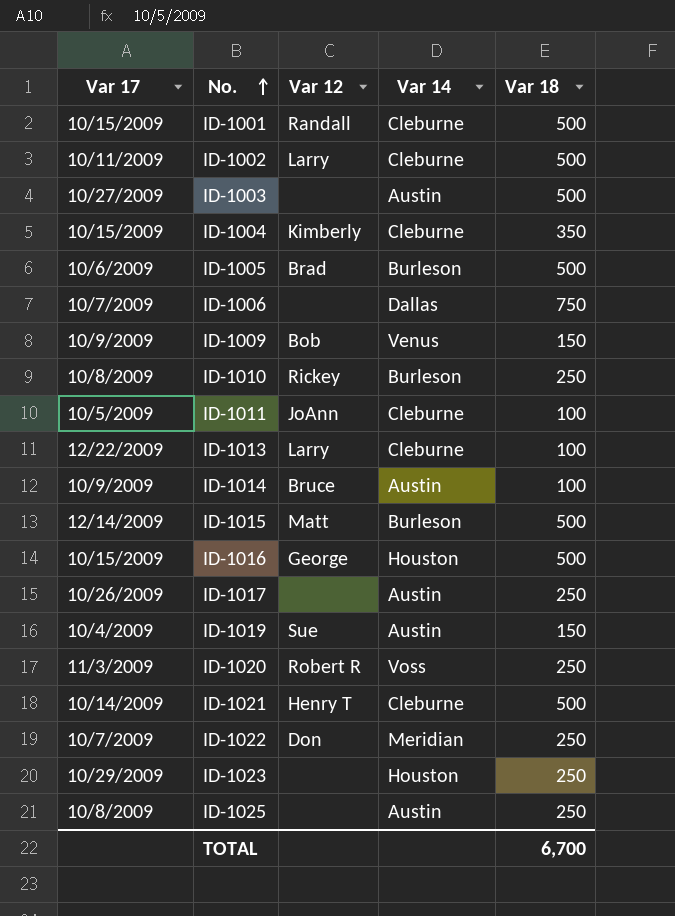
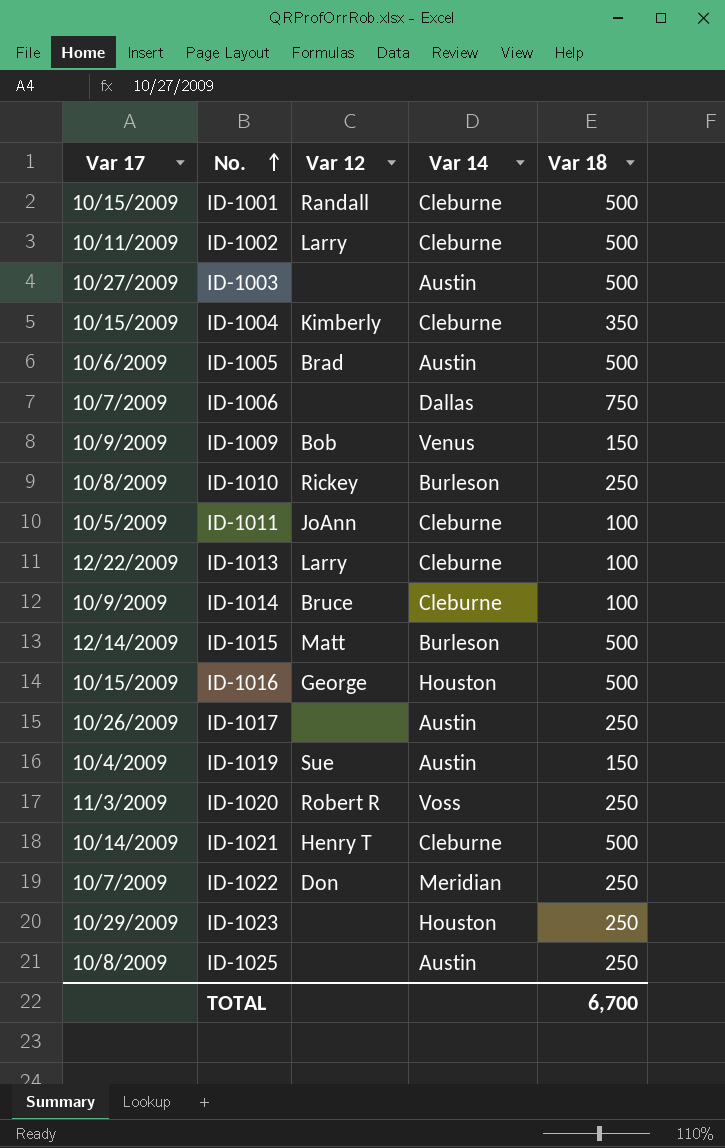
ID-1005 | Var 14: Burleson -> Austin
ID-1014 | Var 14: Austin -> Cleburne

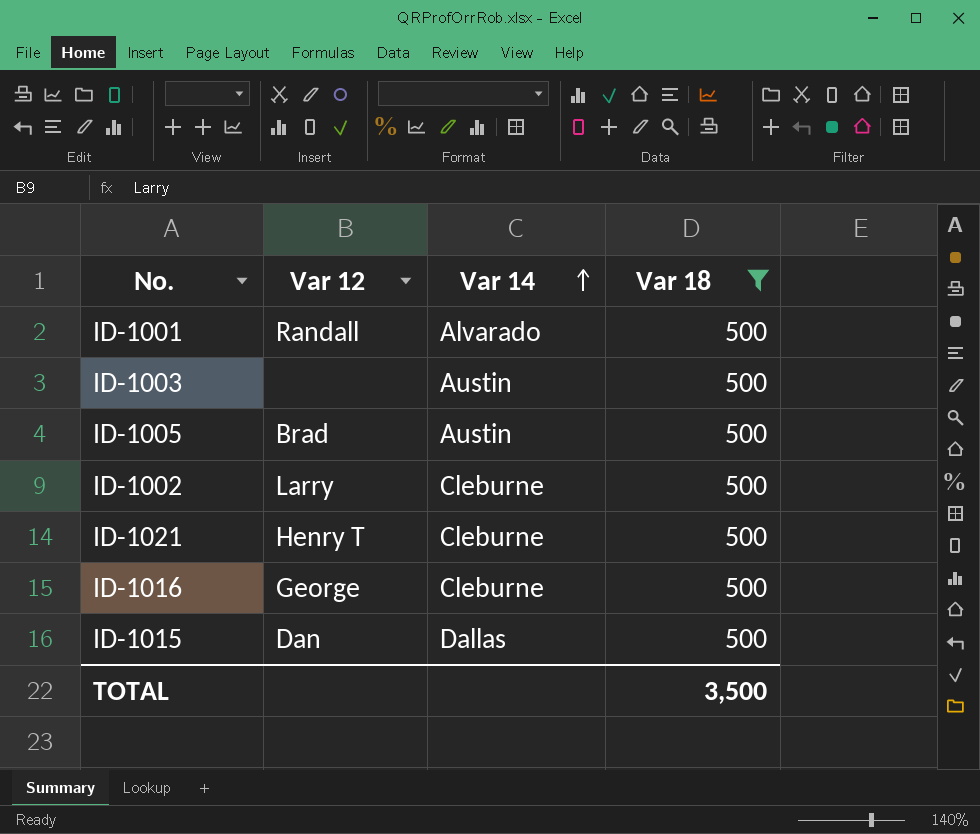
filter: none -> Var 18 = 500
row order: No. ascending -> Var 14 ascending
column Var 17 | position: 1 -> none
ID-1001 | Var 14: Cleburne -> Alvarado
ID-1016 | Var 14: Houston -> Cleburne
ID-1015 | Var 12: Matt -> Dan
ID-1015 | Var 14: Burleson -> Dallas
TOTAL | Var 18: 6,700 -> 3,500

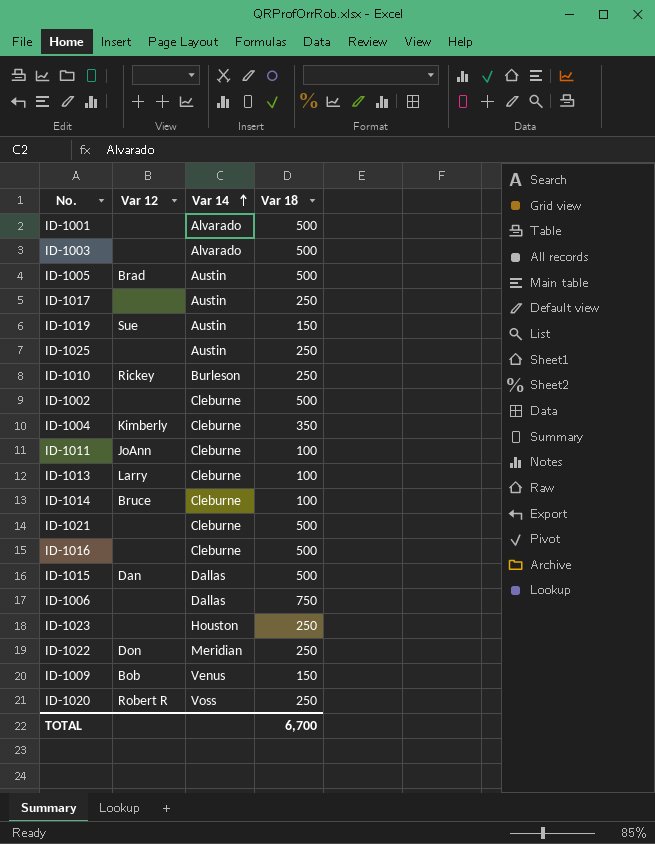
filter: Var 18 = 500 -> none
ID-1001 | Var 12: Randall -> none
ID-1003 | Var 14: Austin -> Alvarado
ID-1002 | Var 12: Larry -> none
ID-1021 | Var 12: Henry T -> none
ID-1016 | Var 12: George -> none
TOTAL | Var 18: 3,500 -> 6,700

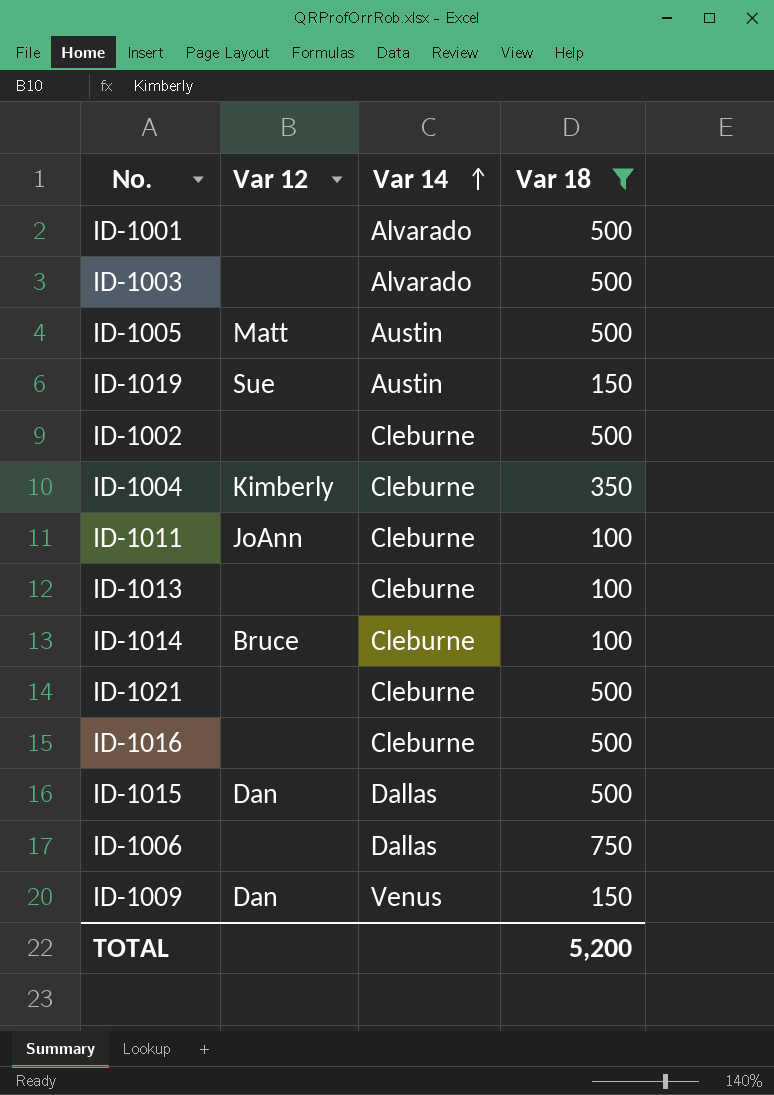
filter: none -> Var 18 != 250
ID-1005 | Var 12: Brad -> Matt
ID-1013 | Var 12: Larry -> none
ID-1009 | Var 12: Bob -> Dan
TOTAL | Var 18: 6,700 -> 5,200

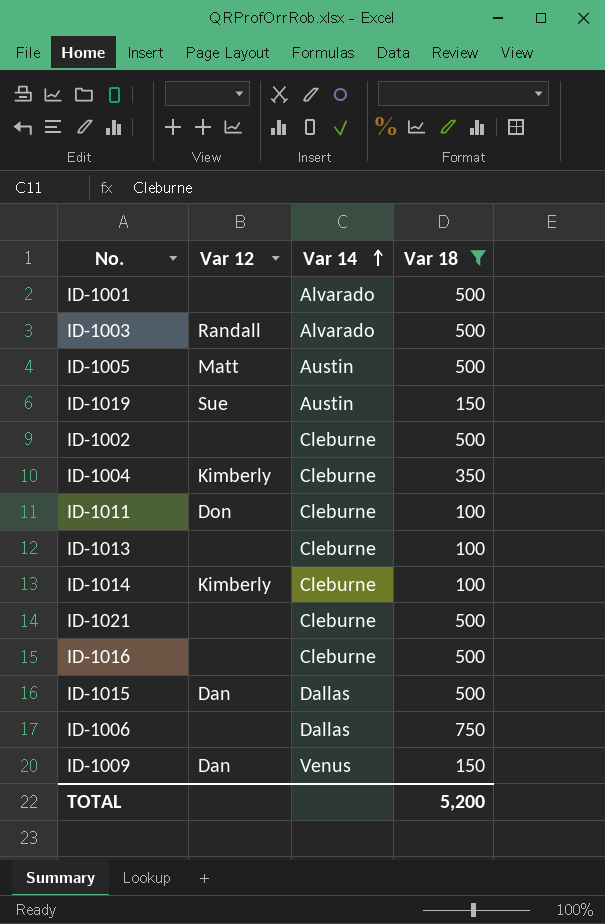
ID-1003 | Var 12: none -> Randall
ID-1011 | Var 12: JoAnn -> Don
ID-1014 | Var 12: Bruce -> Kimberly

